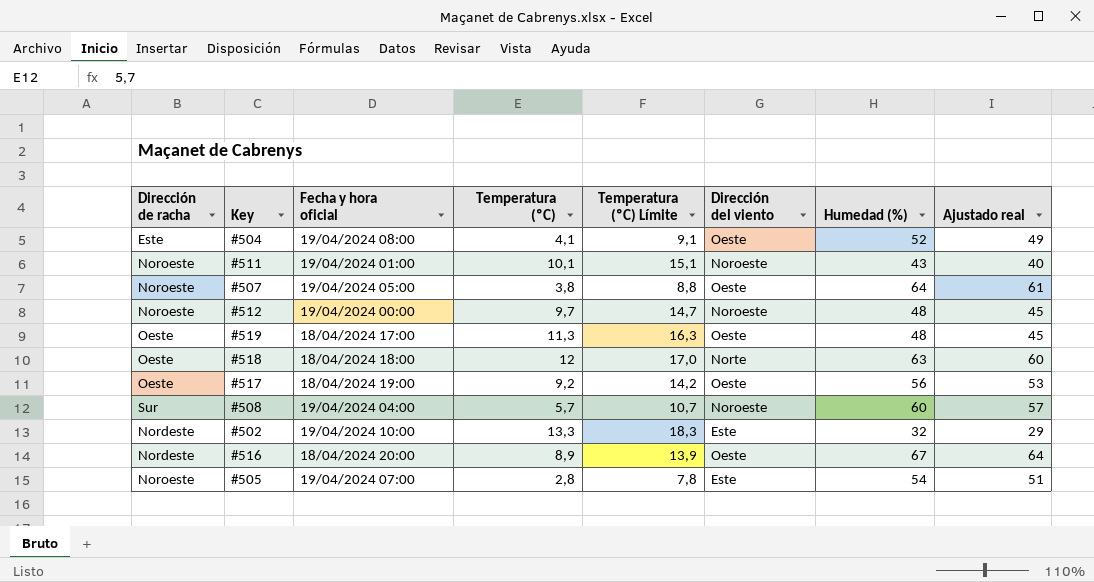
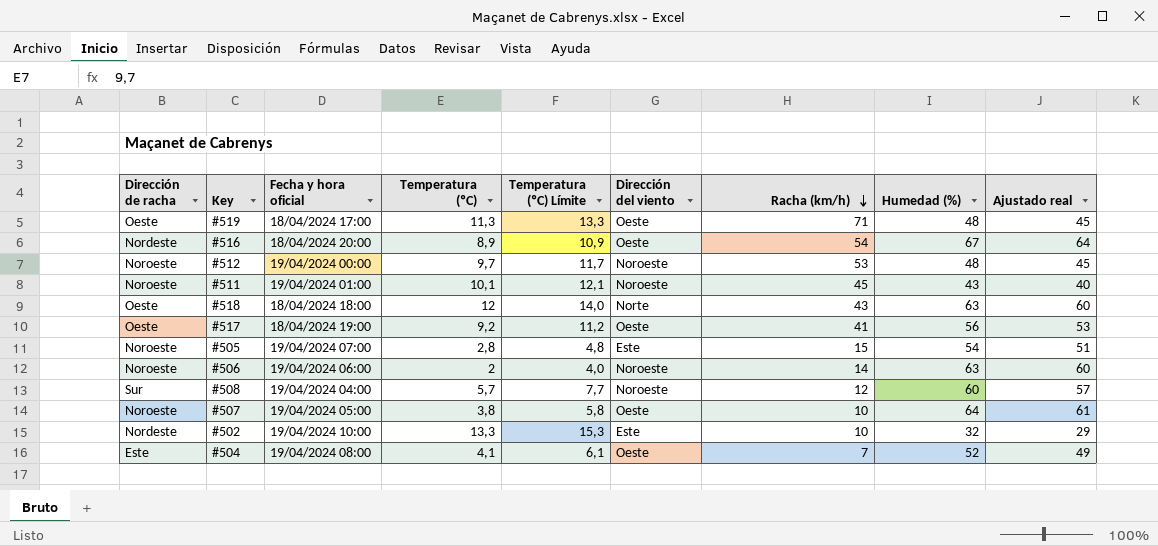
row order: none -> Racha (km/h) descending
column Temperatura (ºC) Límite | formula: [Temperatura (ºC)] + 5 -> [Temperatura (ºC)] + 2
column Racha (km/h) | position: none -> 7
row #506: none -> Noroeste | 19/04/2024 06:00 | 2 | 4,0 | Noroeste | 14 | 63 | 60

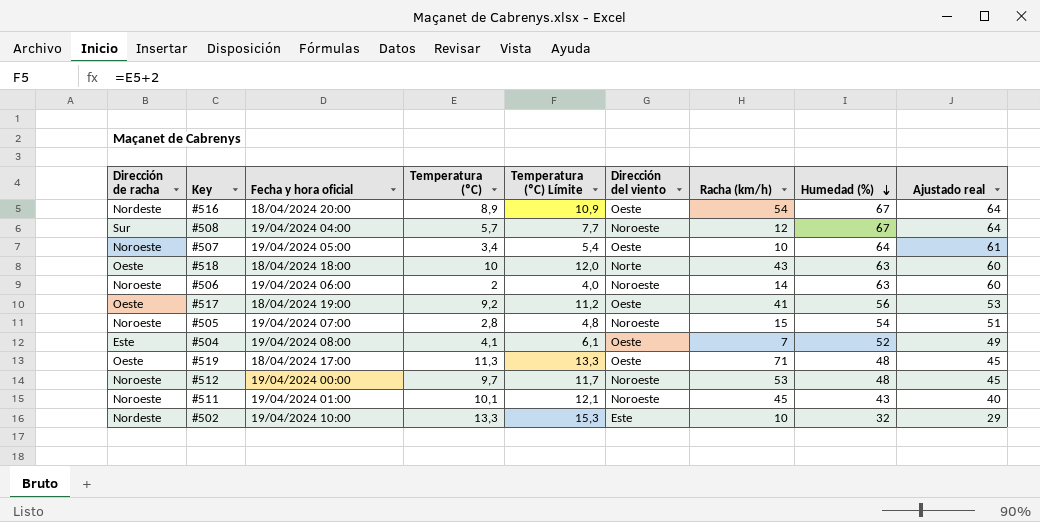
row order: Racha (km/h) descending -> Humedad (%) descending
#508 | Humedad (%): 60 -> 67
#508 | Ajustado real: 57 -> 64
#507 | Temperatura (ºC): 3,8 -> 3,4
#507 | Temperatura (ºC) Límite: 5,8 -> 5,4
#518 | Temperatura (ºC): 12 -> 10
#518 | Temperatura (ºC) Límite: 14,0 -> 12,0
#505 | Dirección del viento: Este -> Noroeste

